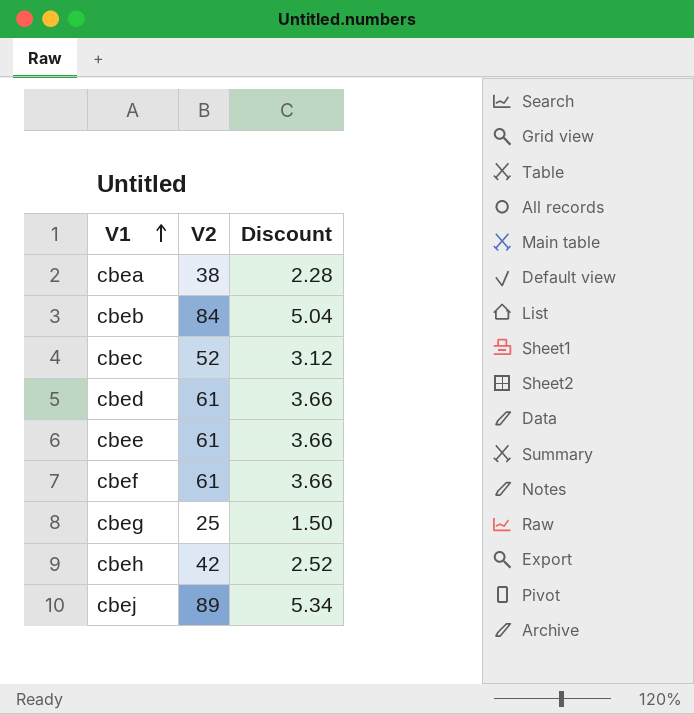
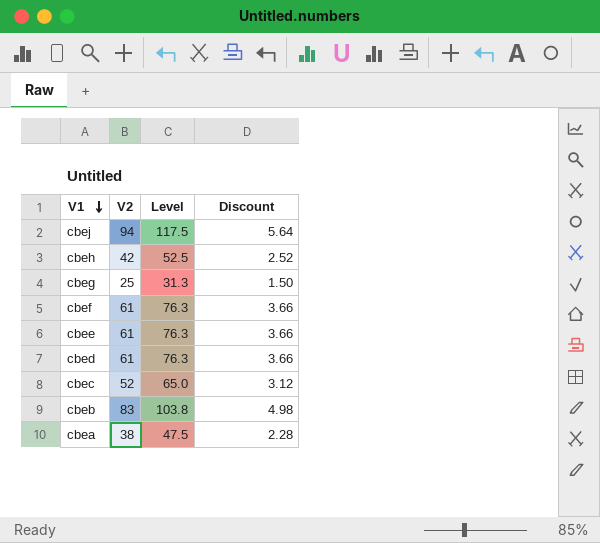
row order: V1 ascending -> V1 descending
column Level | formula: none -> [V2] * 1.25
cbej | V2: 89 -> 94
cbej | Discount: 5.34 -> 5.64
cbeb | V2: 84 -> 83
cbeb | Discount: 5.04 -> 4.98

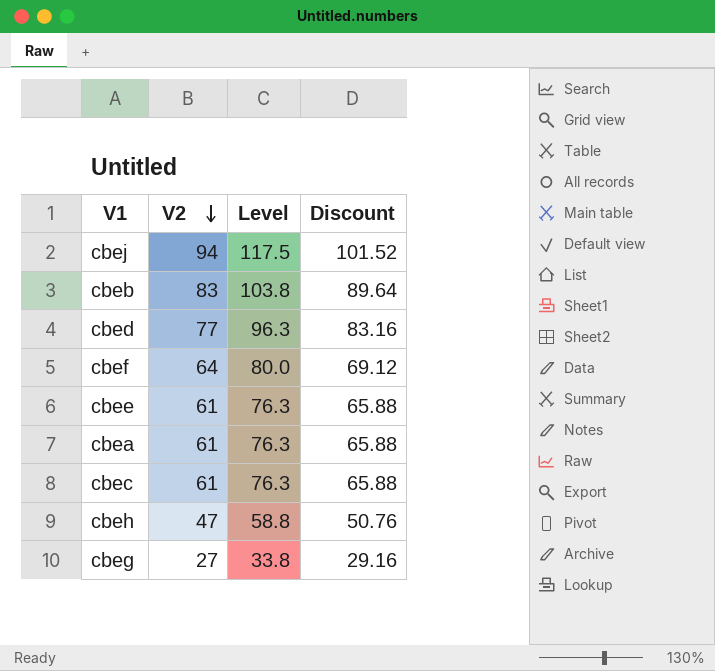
row order: V1 descending -> V2 descending
column Discount | formula: [V2] * 0.06 -> [V2] * 1.08
cbed | V2: 61 -> 77
cbed | Level: 76.3 -> 96.3
cbef | V2: 61 -> 64
cbef | Level: 76.3 -> 80.0
cbea | V2: 38 -> 61
cbea | Level: 47.5 -> 76.3
cbec | V2: 52 -> 61
cbec | Level: 65.0 -> 76.3
cbeh | V2: 42 -> 47
cbeh | Level: 52.5 -> 58.8
cbeg | V2: 25 -> 27
cbeg | Level: 31.3 -> 33.8

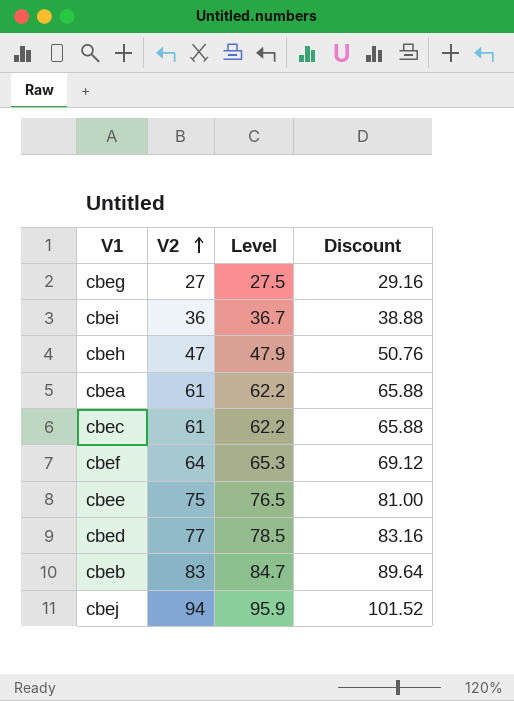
row order: V2 descending -> V2 ascending
column Level | formula: [V2] * 1.25 -> [V2] * 1.02
row cbei: none -> 36 | 36.7 | 38.88
cbee | V2: 61 -> 75
cbee | Discount: 65.88 -> 81.00

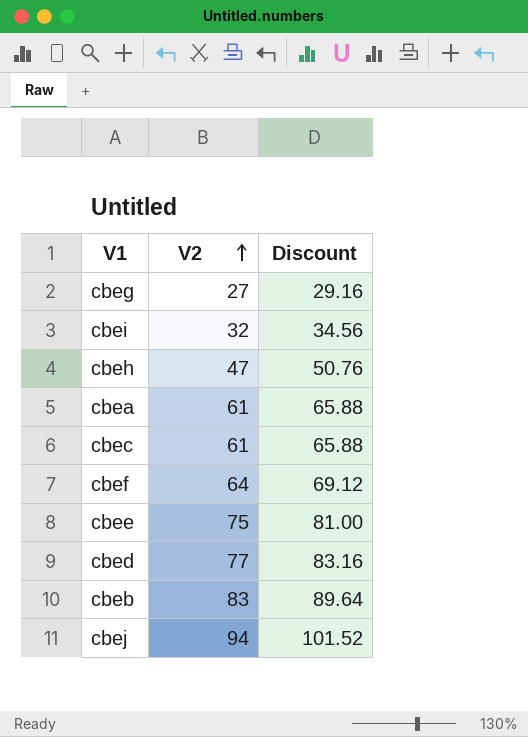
column Level | formula: [V2] * 1.02 -> none
cbei | V2: 36 -> 32
cbei | Discount: 38.88 -> 34.56

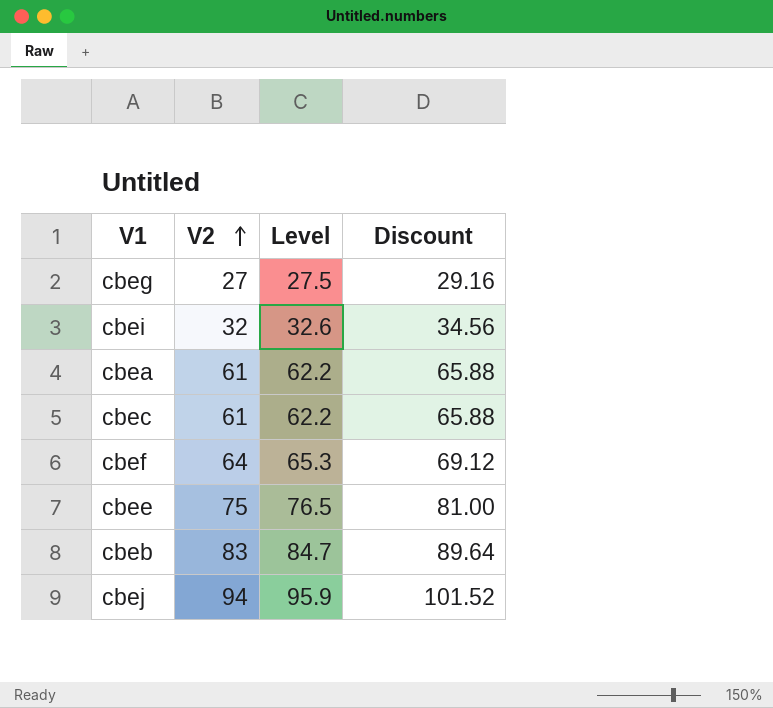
column Level | formula: none -> [V2] * 1.02
row cbeh: 47 | 50.76 -> none
row cbed: 77 | 83.16 -> none

